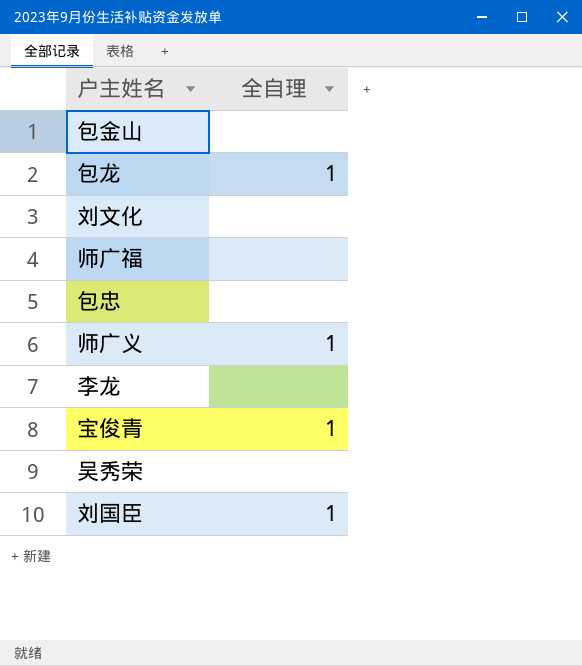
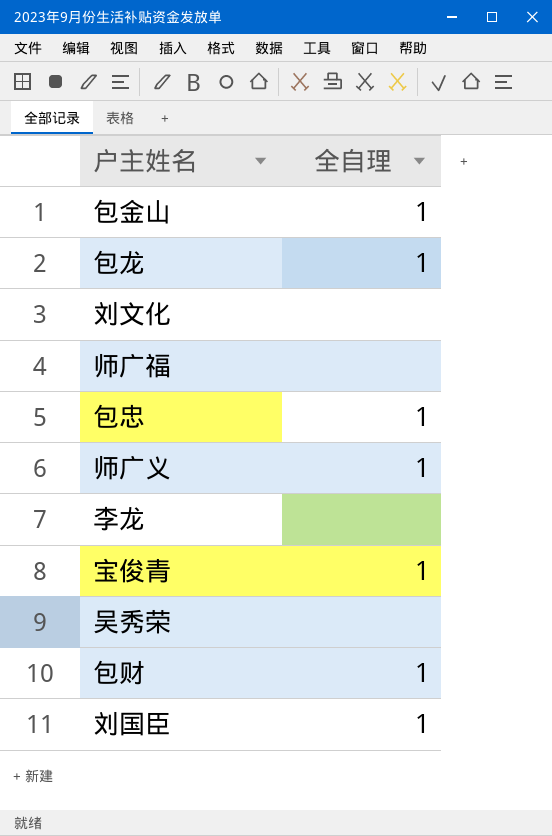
包金山 | 全自理: none -> 1
包忠 | 全自理: none -> 1
row 包财: none -> 1

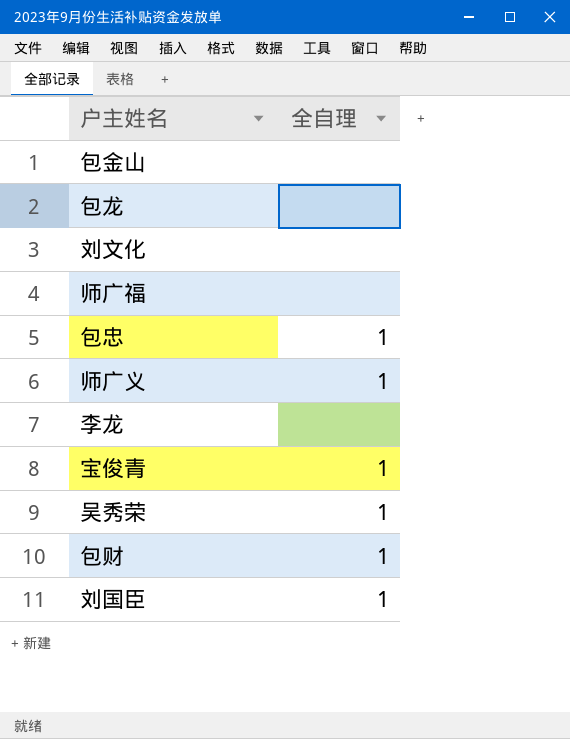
包金山 | 全自理: 1 -> none
包龙 | 全自理: 1 -> none
吴秀荣 | 全自理: none -> 1

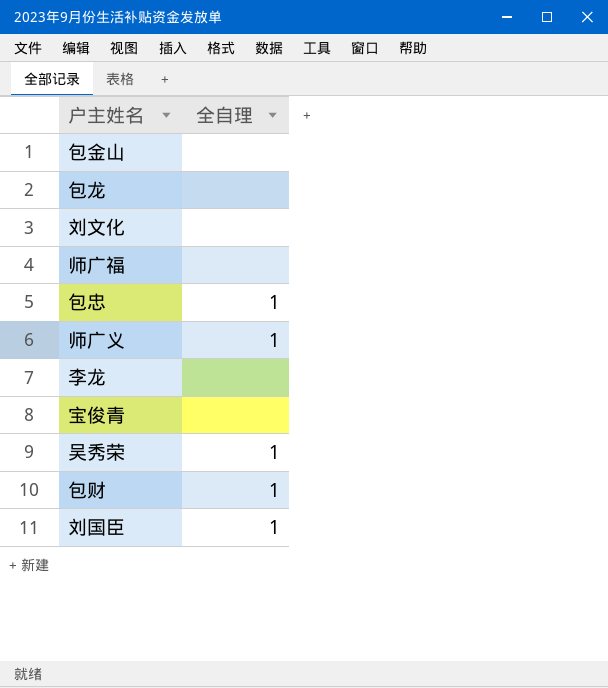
宝俊青 | 全自理: 1 -> none

